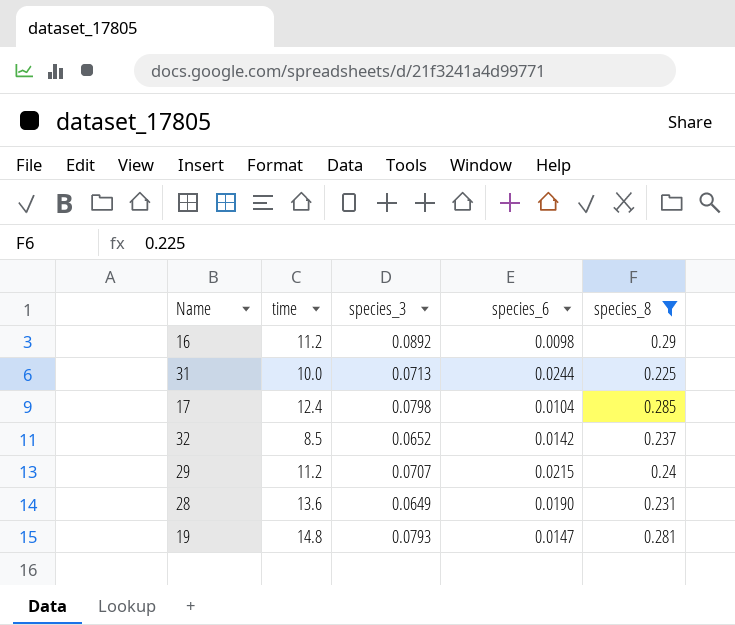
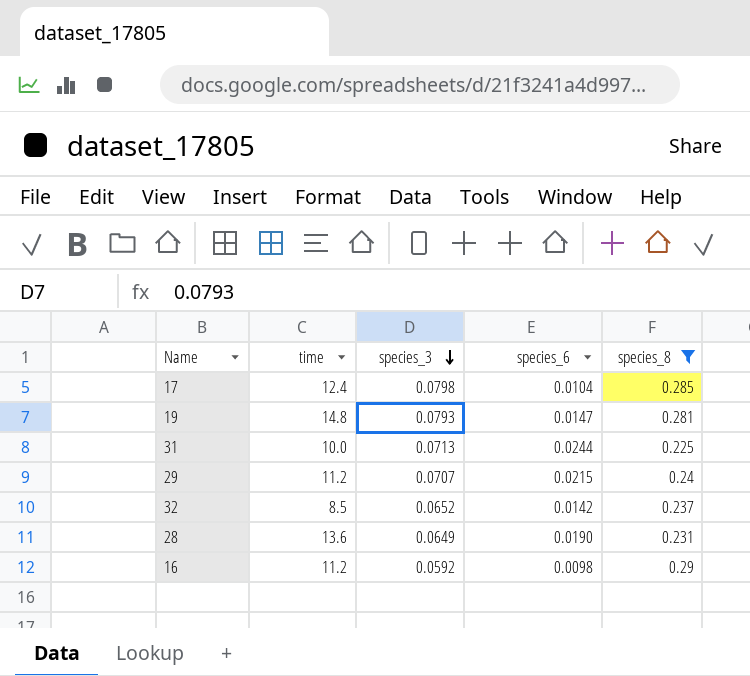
row order: none -> species_3 descending
16 | species_3: 0.0892 -> 0.0592

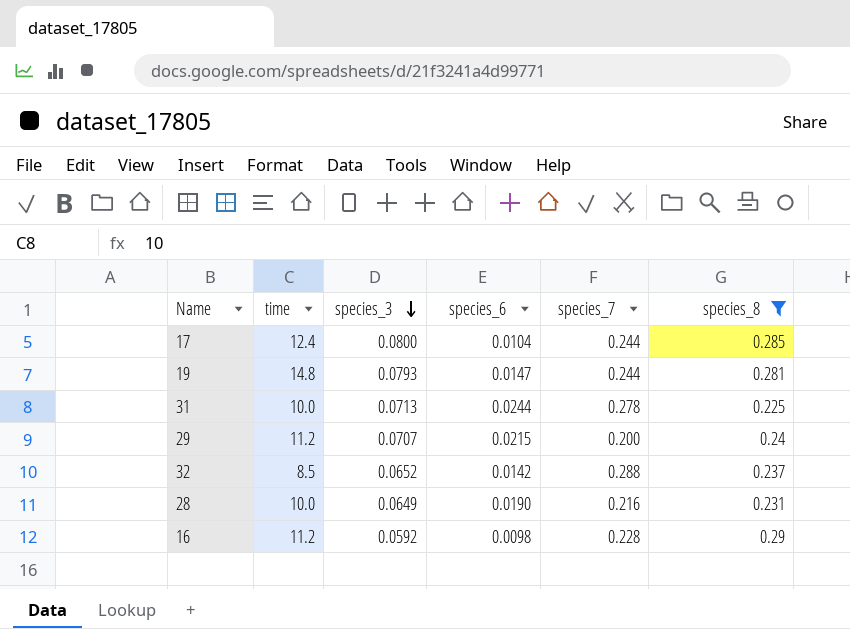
column species_7 | position: none -> 5
17 | species_3: 0.0798 -> 0.0800
28 | time: 13.6 -> 10.0

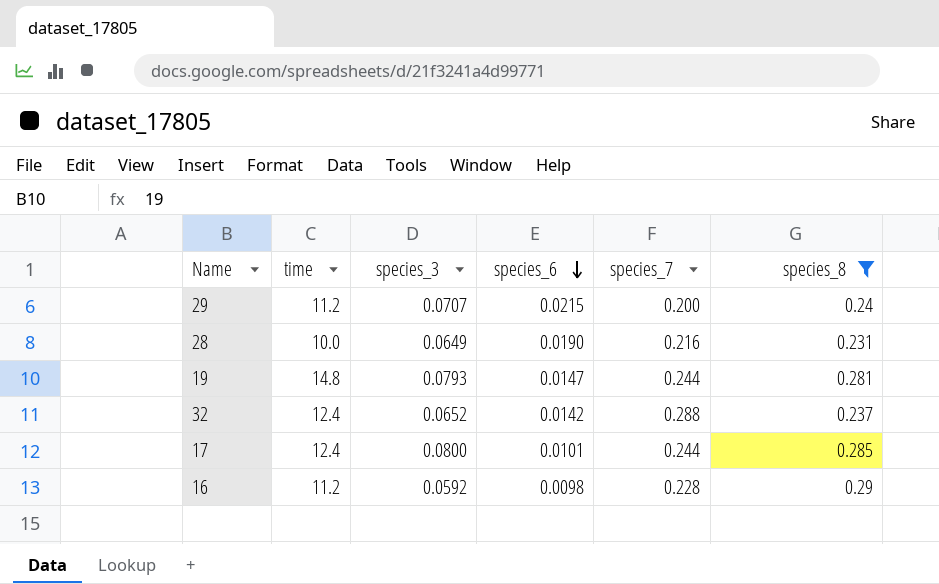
row order: species_3 descending -> species_6 descending
row 31: 10.0 | 0.0713 | 0.0244 | 0.278 | 0.225 -> none
32 | time: 8.5 -> 12.4
17 | species_6: 0.0104 -> 0.0101

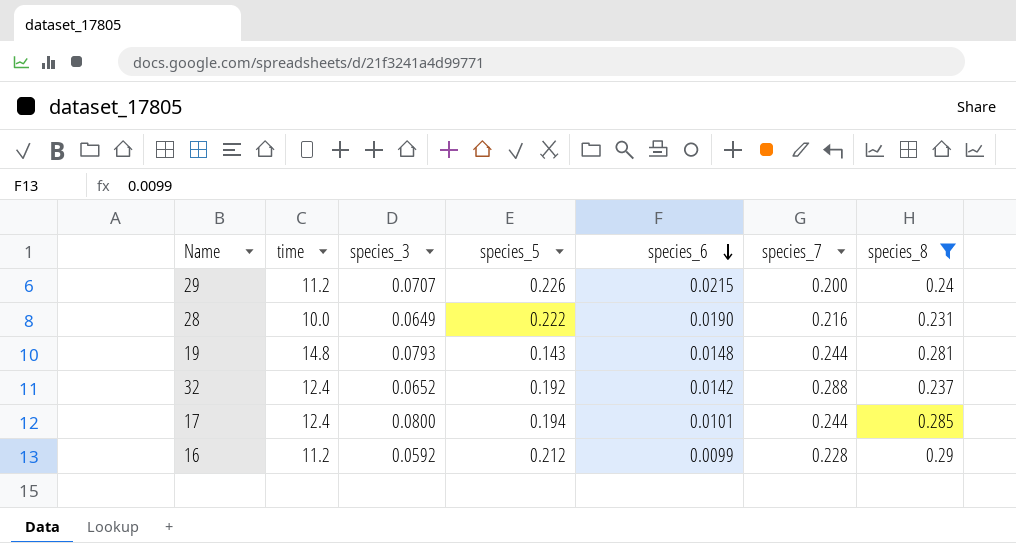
column species_5 | position: none -> 4
19 | species_6: 0.0147 -> 0.0148
16 | species_6: 0.0098 -> 0.0099

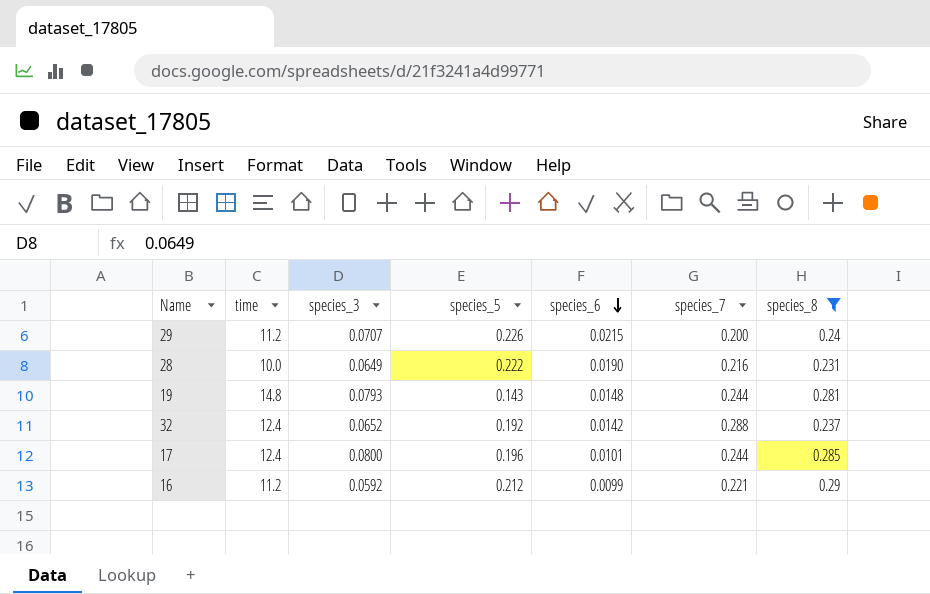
17 | species_5: 0.194 -> 0.196
16 | species_7: 0.228 -> 0.221

